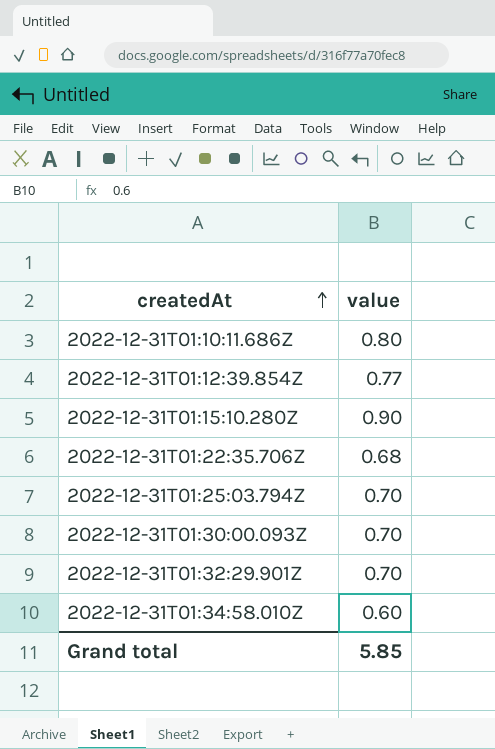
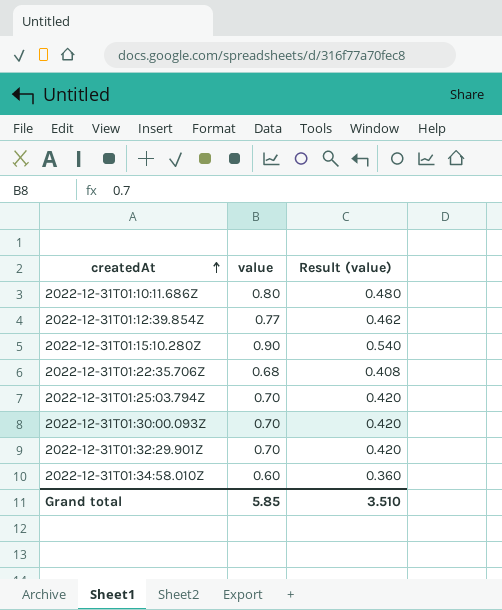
column Result (value) | formula: none -> [value] * 0.6

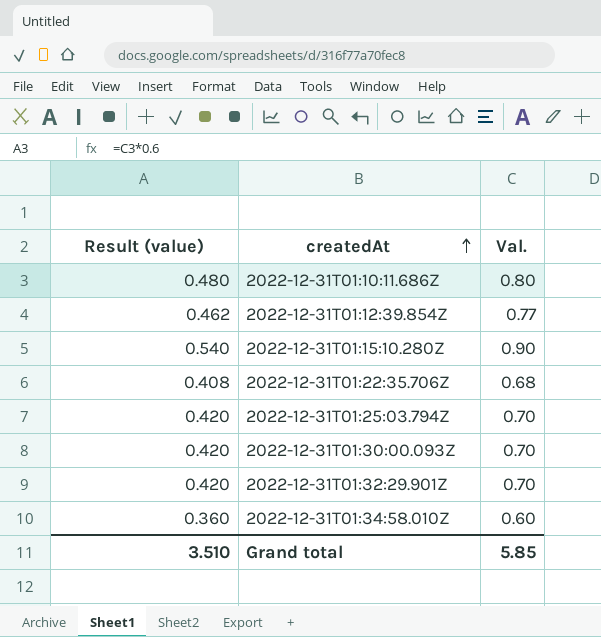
column Result (value) | position: 3 -> 1
column name: value -> Val.

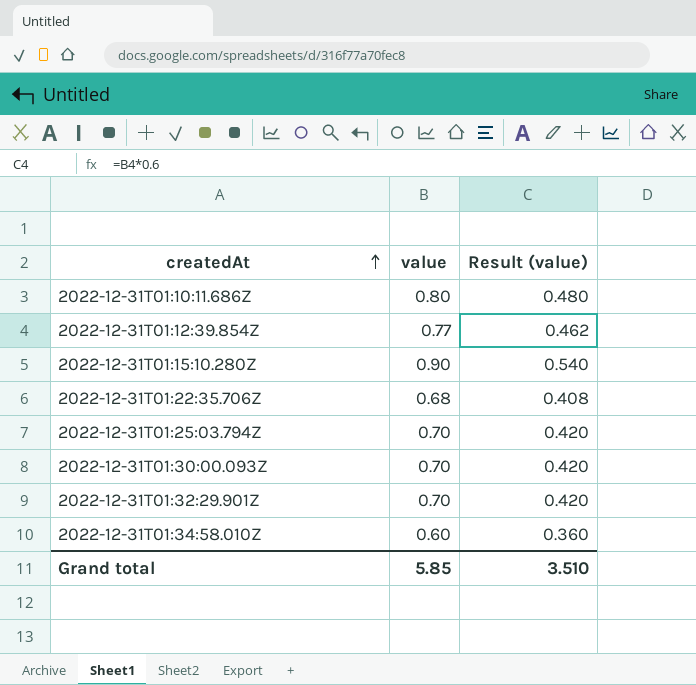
column name: Val. -> value
column Result (value) | position: 1 -> 3

